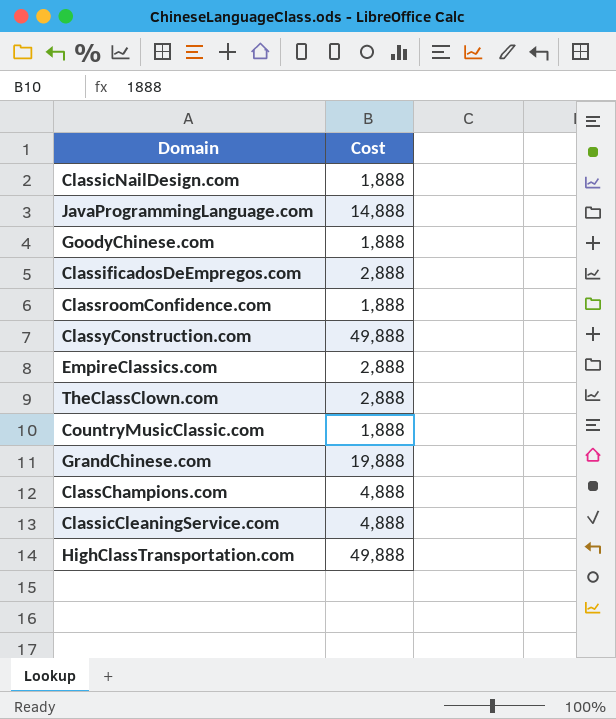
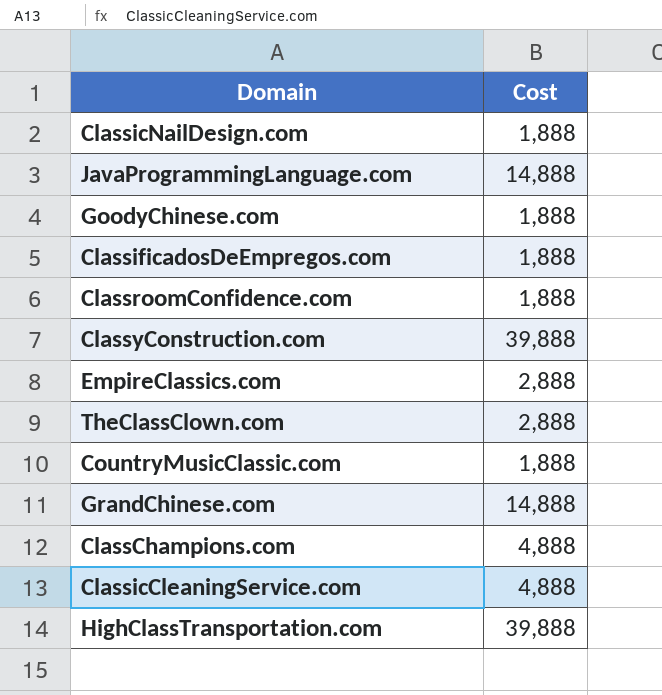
ClassificadosDeEmpregos.com | Cost: 2,888 -> 1,888
ClassyConstruction.com | Cost: 49,888 -> 39,888
GrandChinese.com | Cost: 19,888 -> 14,888
HighClassTransportation.com | Cost: 49,888 -> 39,888

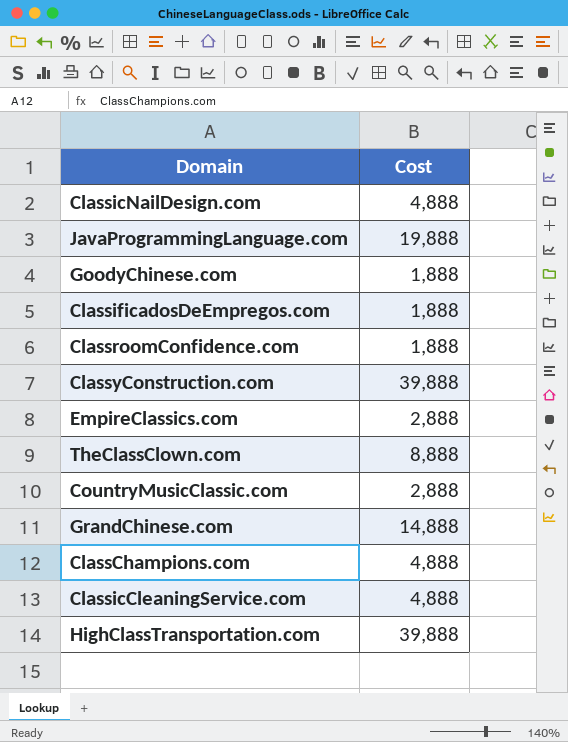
ClassicNailDesign.com | Cost: 1,888 -> 4,888
JavaProgrammingLanguage.com | Cost: 14,888 -> 19,888
TheClassClown.com | Cost: 2,888 -> 8,888
CountryMusicClassic.com | Cost: 1,888 -> 2,888

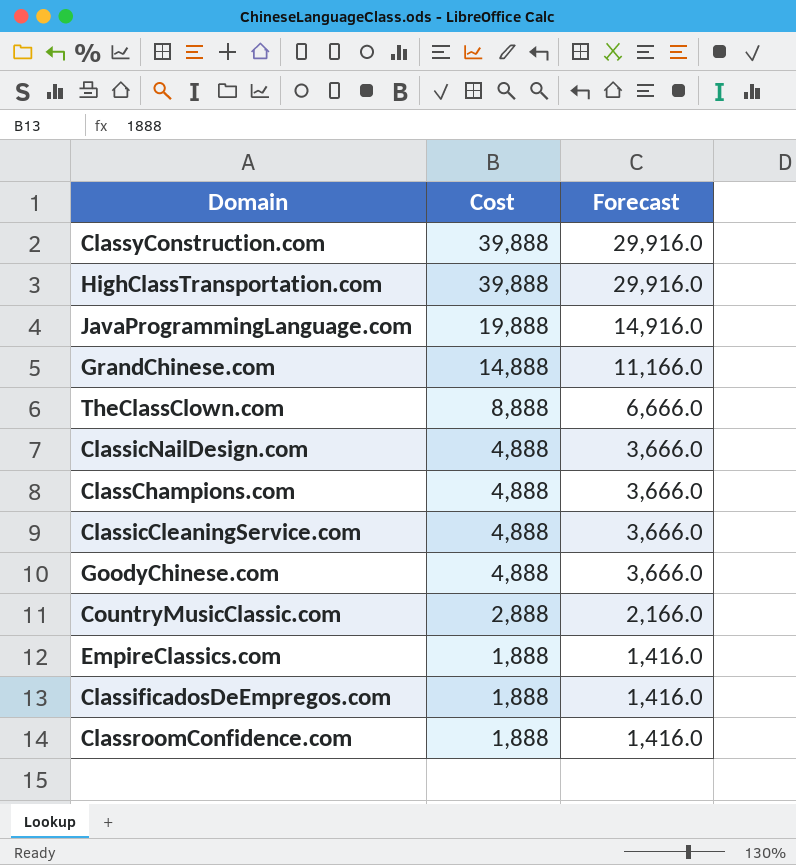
row order: none -> Cost descending
column Forecast | formula: none -> [Cost] * 0.75
GoodyChinese.com | Cost: 1,888 -> 4,888
EmpireClassics.com | Cost: 2,888 -> 1,888

